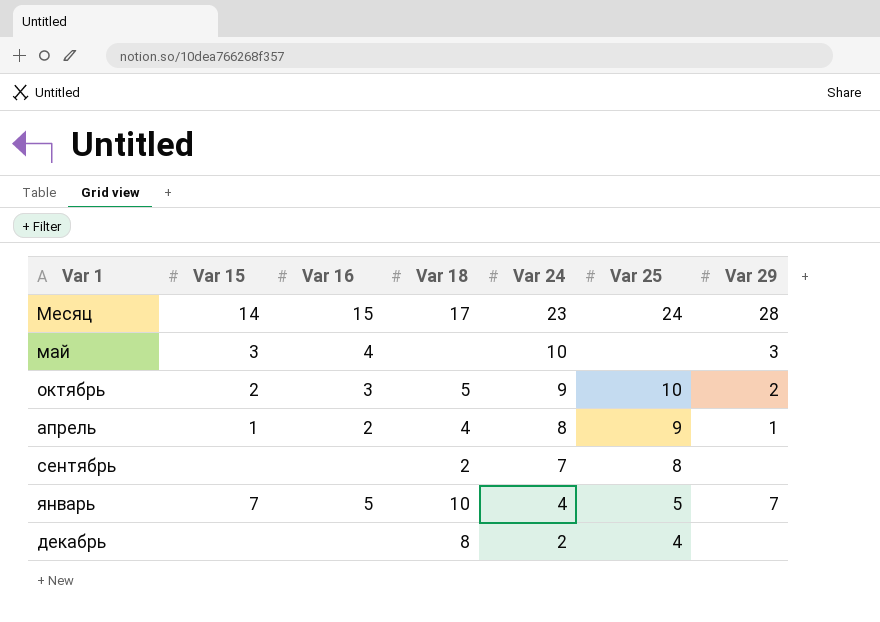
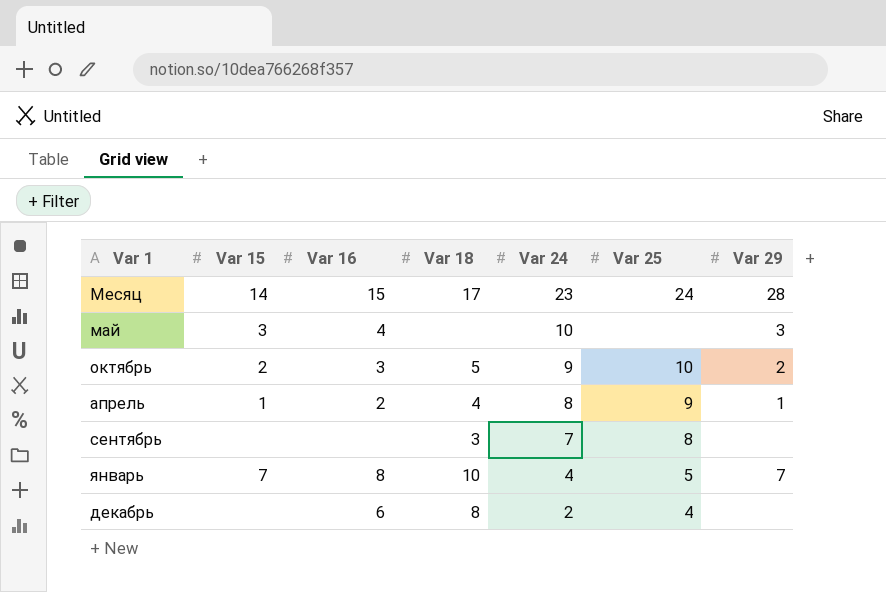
сентябрь | Var 18: 2 -> 3
январь | Var 16: 5 -> 8
декабрь | Var 16: none -> 6

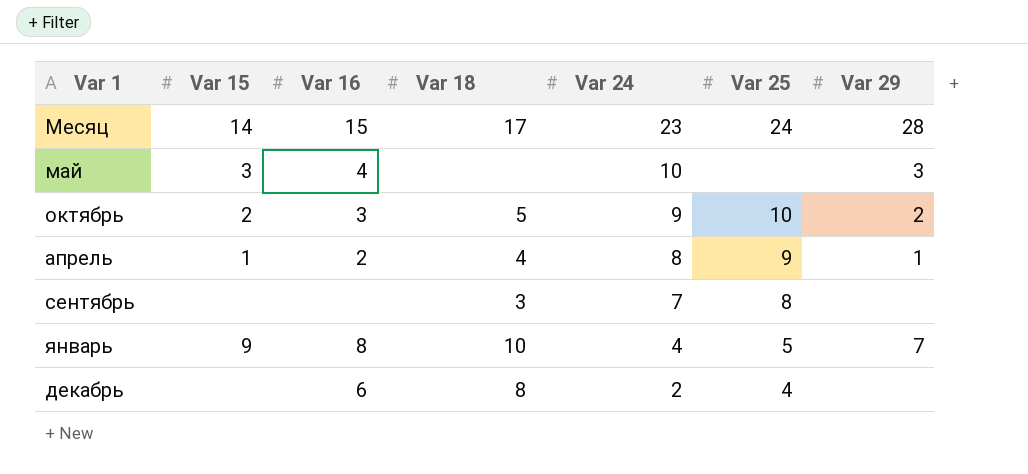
январь | Var 15: 7 -> 9

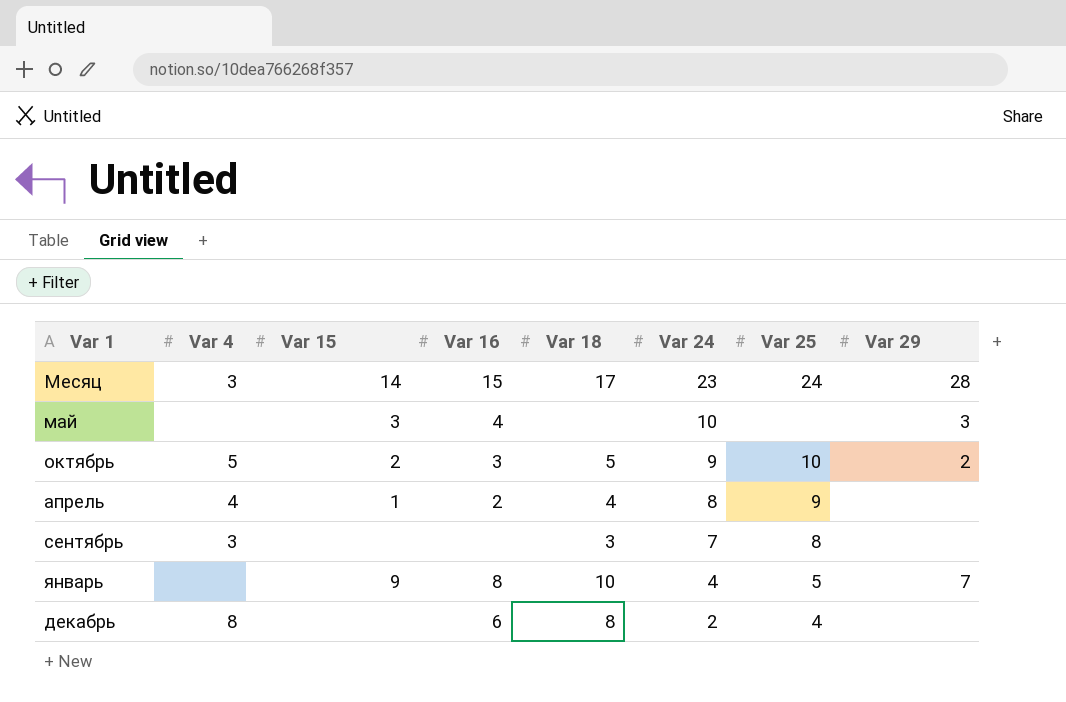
column Var 4 | position: none -> 2
апрель | Var 29: 1 -> none

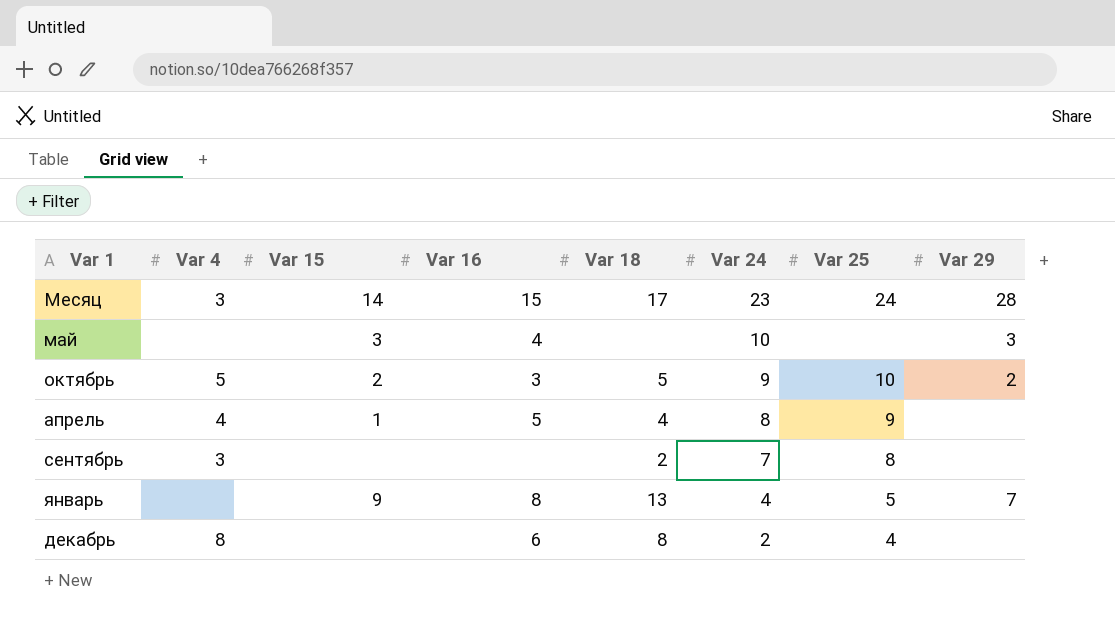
апрель | Var 16: 2 -> 5
сентябрь | Var 18: 3 -> 2
январь | Var 18: 10 -> 13

